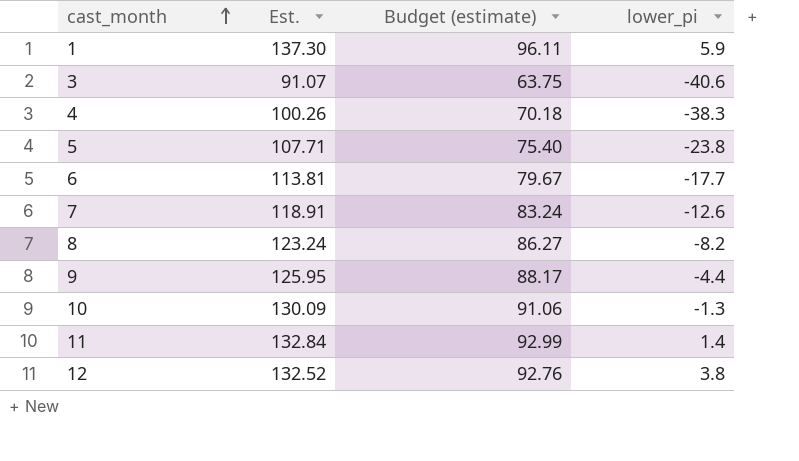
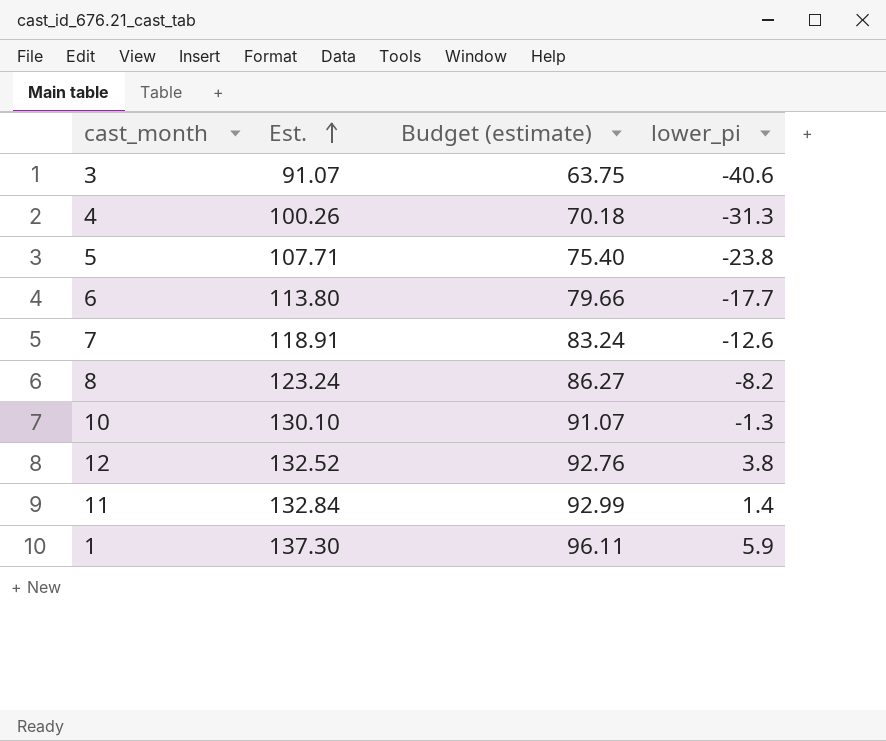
row order: cast_month ascending -> Est. ascending
row 9: 125.95 | 88.17 | -4.4 -> none
4 | lower_pi: -38.3 -> -31.3
6 | Est.: 113.81 -> 113.80
6 | Budget (estimate): 79.67 -> 79.66
10 | Est.: 130.09 -> 130.10
10 | Budget (estimate): 91.06 -> 91.07

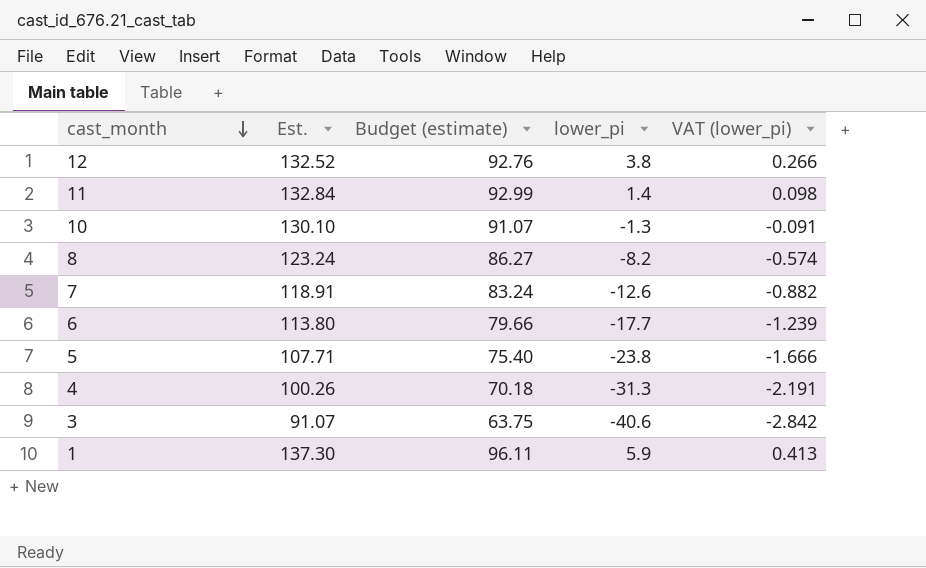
row order: Est. ascending -> cast_month descending
column VAT (lower_pi) | formula: none -> [lower_pi] * 0.07

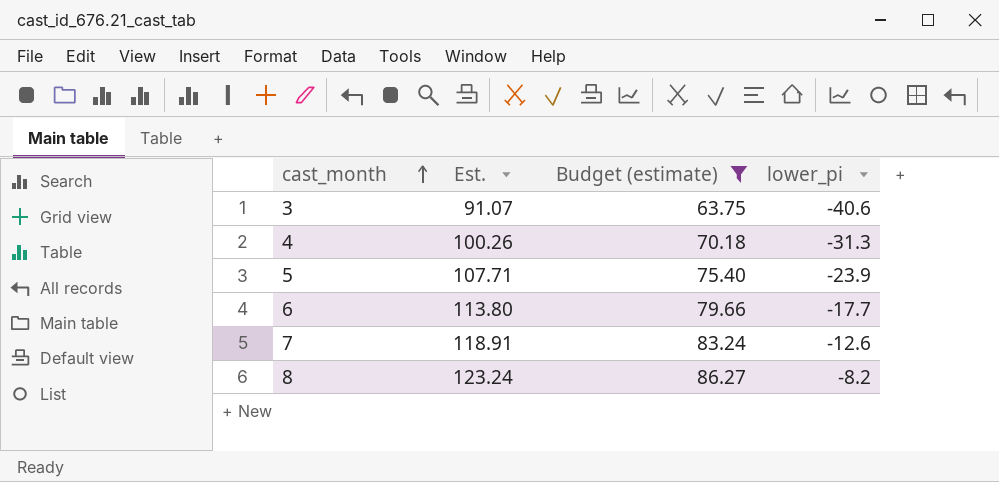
filter: none -> Budget (estimate) <= 86.27
row order: cast_month descending -> cast_month ascending
column VAT (lower_pi) | formula: [lower_pi] * 0.07 -> none
5 | lower_pi: -23.8 -> -23.9

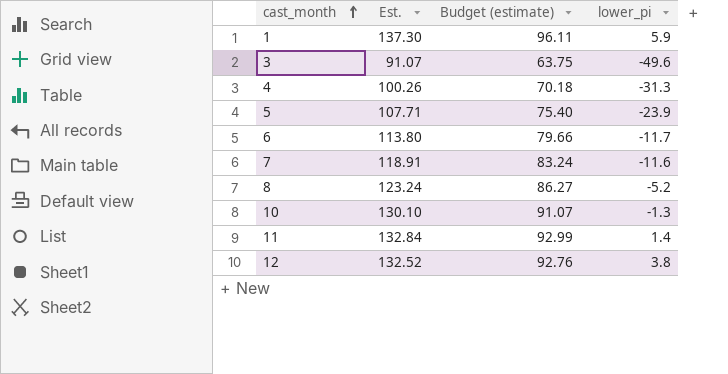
filter: Budget (estimate) <= 86.27 -> none
3 | lower_pi: -40.6 -> -49.6
6 | lower_pi: -17.7 -> -11.7
7 | lower_pi: -12.6 -> -11.6
8 | lower_pi: -8.2 -> -5.2

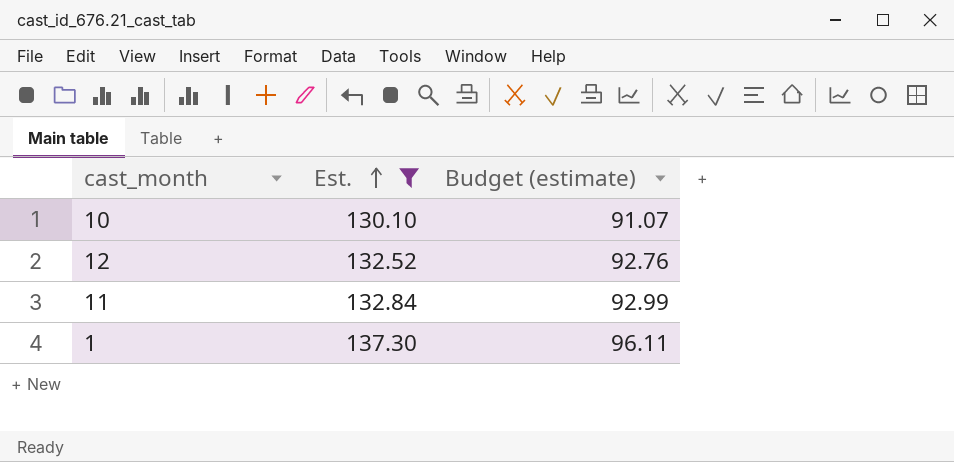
filter: none -> Est. >= 130.10
row order: cast_month ascending -> Est. ascending
column lower_pi | position: 4 -> none

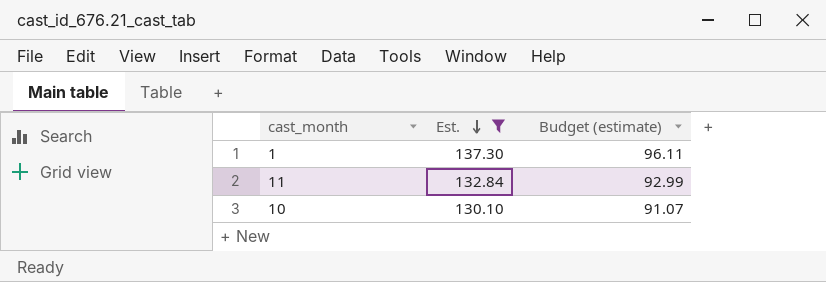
row order: Est. ascending -> Est. descending
row 12: 132.52 | 92.76 -> none

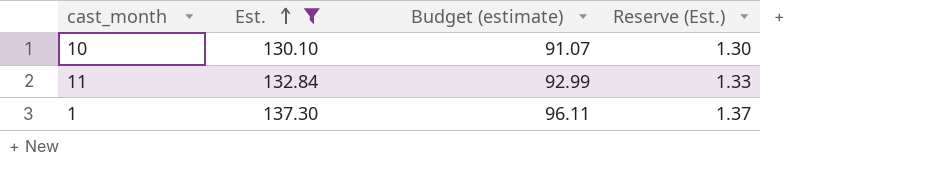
row order: Est. descending -> Est. ascending
column Reserve (Est.) | formula: none -> [Est.] * 0.01

